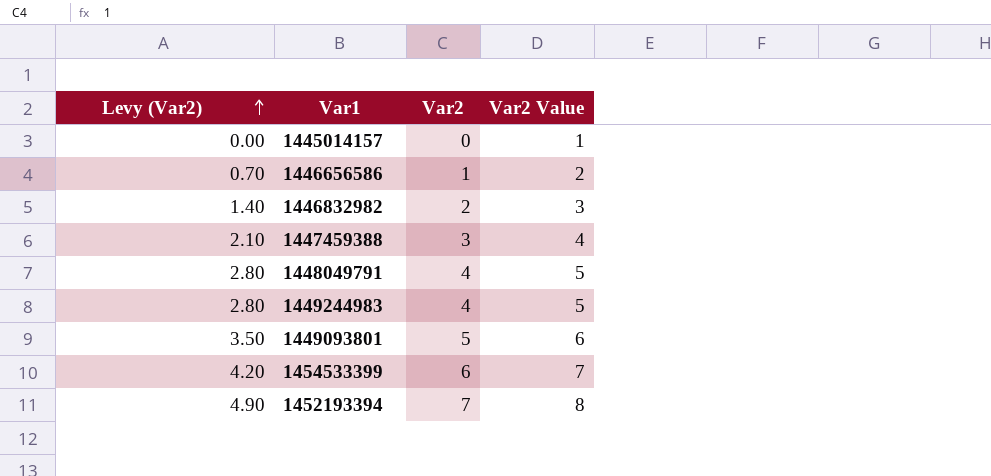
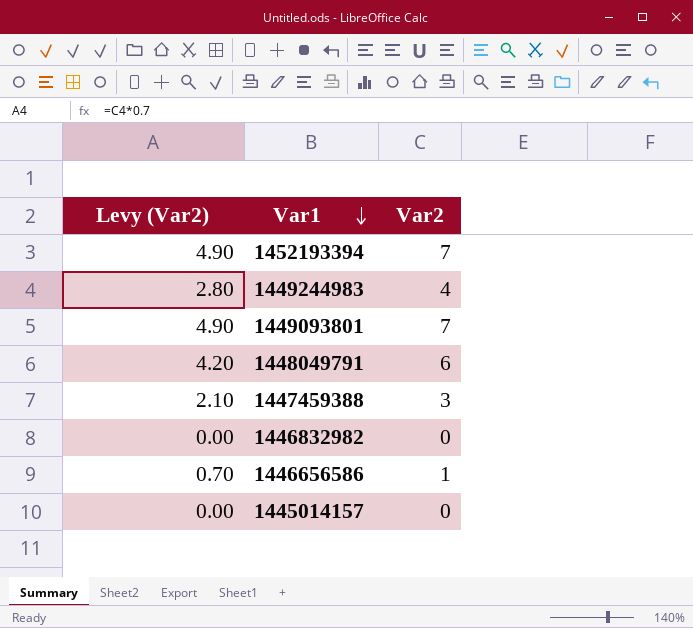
row order: Levy (Var2) ascending -> Var1 descending
column Var2 Value | formula: [Var2] + 1 -> none
row 1454533399: 4.20 | 6 | 7 -> none
1449093801 | Levy (Var2): 3.50 -> 4.90
1449093801 | Var2: 5 -> 7
1448049791 | Levy (Var2): 2.80 -> 4.20
1448049791 | Var2: 4 -> 6
1446832982 | Levy (Var2): 1.40 -> 0.00
1446832982 | Var2: 2 -> 0

